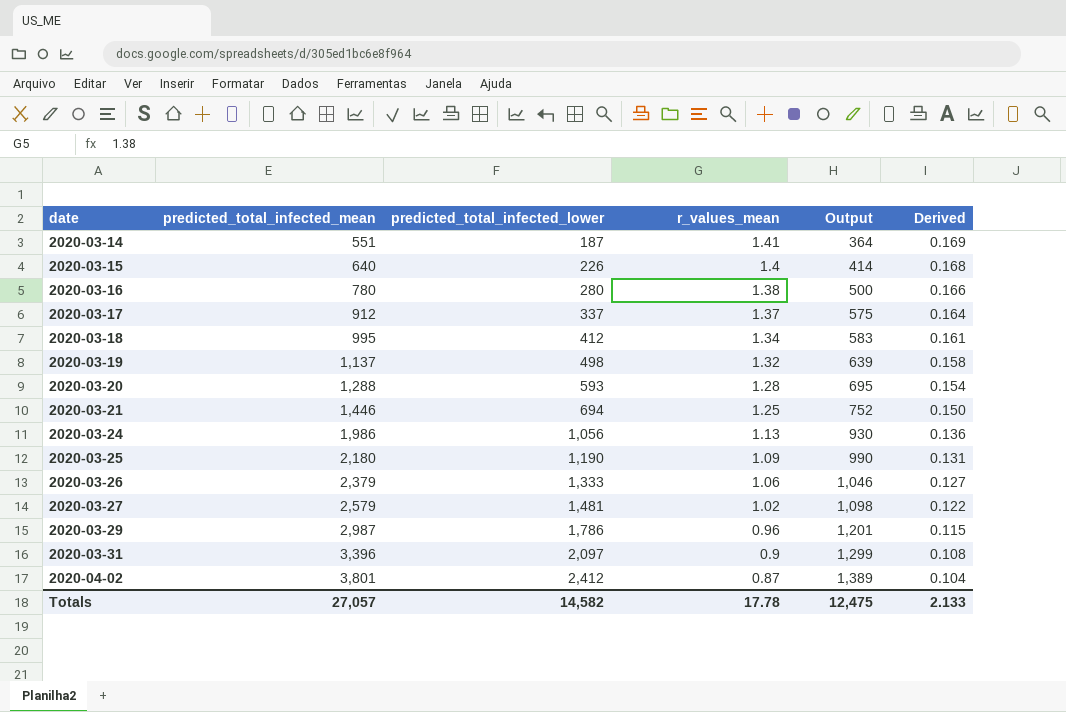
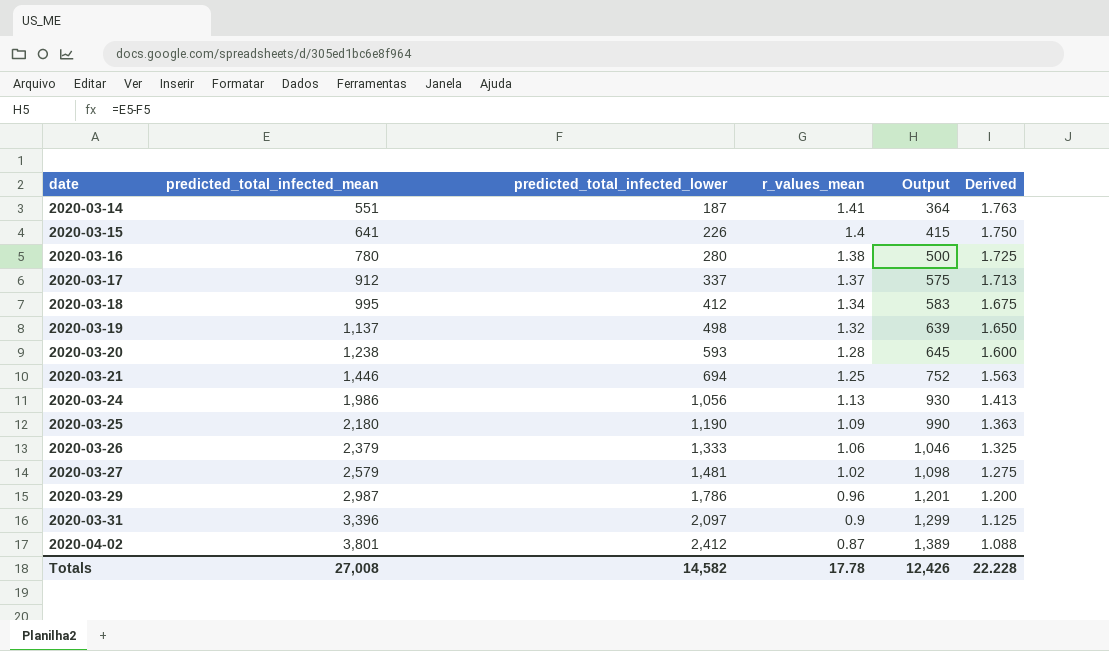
column Derived | formula: [r_values_mean] * 0.12 -> [r_values_mean] * 1.25
2020-03-15 | predicted_total_infected_mean: 640 -> 641
2020-03-15 | Output: 414 -> 415
2020-03-20 | predicted_total_infected_mean: 1,288 -> 1,238
2020-03-20 | Output: 695 -> 645
Totals | predicted_total_infected_mean: 27,057 -> 27,008
Totals | Output: 12,475 -> 12,426
Totals | Derived: 2.133 -> 22.228

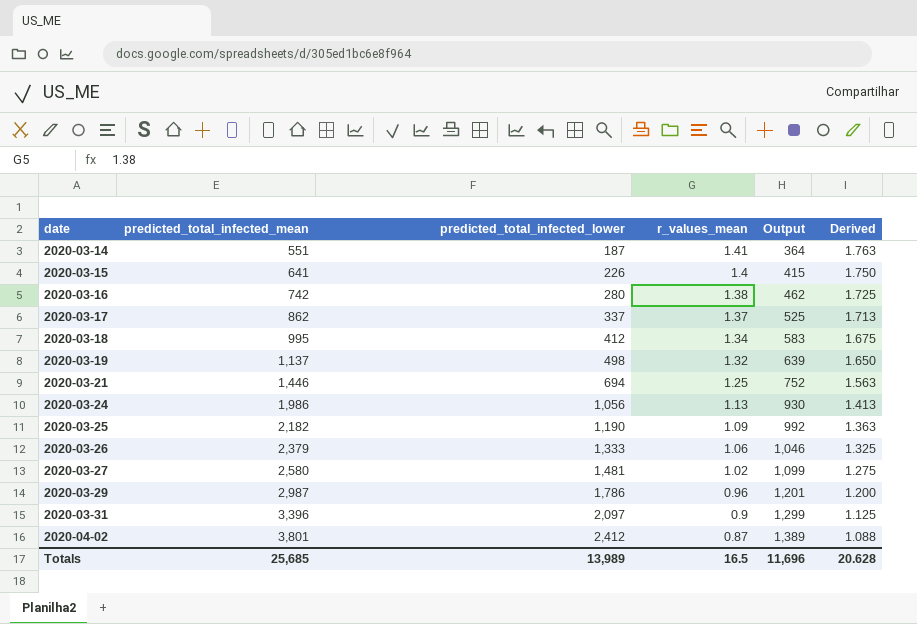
row 2020-03-20: 1,238 | 593 | 1.28 | 645 | 1.600 -> none
2020-03-16 | predicted_total_infected_mean: 780 -> 742
2020-03-16 | Output: 500 -> 462
2020-03-17 | predicted_total_infected_mean: 912 -> 862
2020-03-17 | Output: 575 -> 525
2020-03-25 | predicted_total_infected_mean: 2,180 -> 2,182
2020-03-25 | Output: 990 -> 992
2020-03-27 | predicted_total_infected_mean: 2,579 -> 2,580
2020-03-27 | Output: 1,098 -> 1,099
Totals | predicted_total_infected_mean: 27,008 -> 25,685
Totals | predicted_total_infected_lower: 14,582 -> 13,989
Totals | r_values_mean: 17.78 -> 16.5
Totals | Output: 12,426 -> 11,696
Totals | Derived: 22.228 -> 20.628

